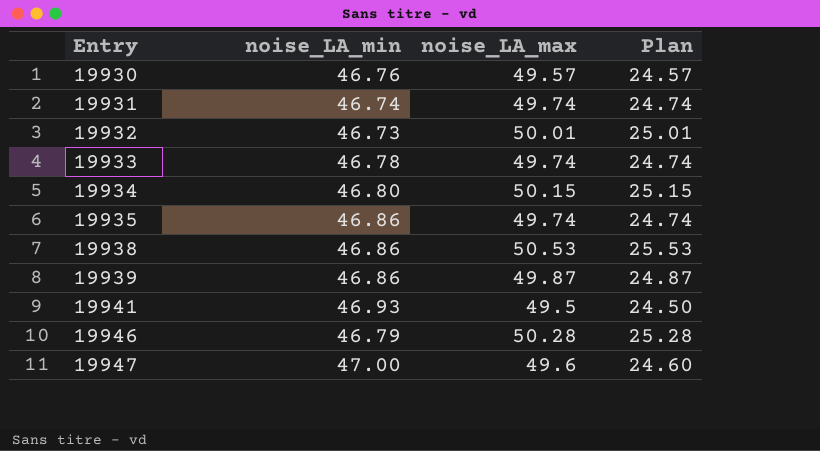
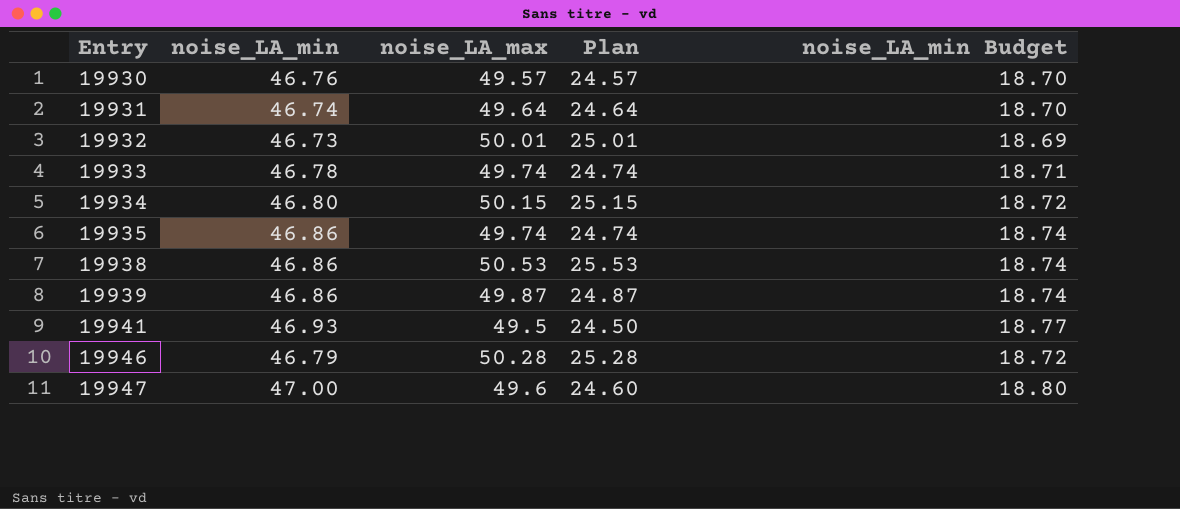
column noise_LA_min Budget | formula: none -> [noise_LA_min] * 0.4
19931 | noise_LA_max: 49.74 -> 49.64
19931 | Plan: 24.74 -> 24.64

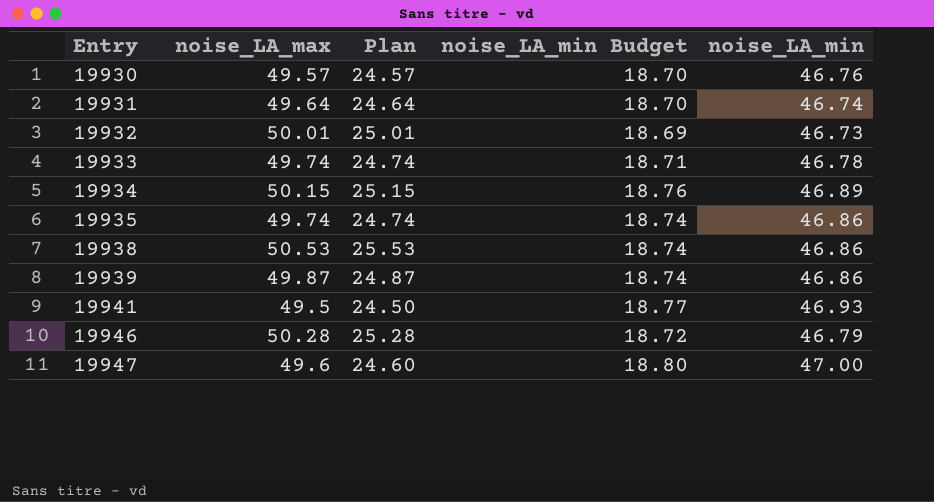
column noise_LA_min | position: 2 -> 5
19934 | noise_LA_min Budget: 18.72 -> 18.76
19934 | noise_LA_min: 46.80 -> 46.89

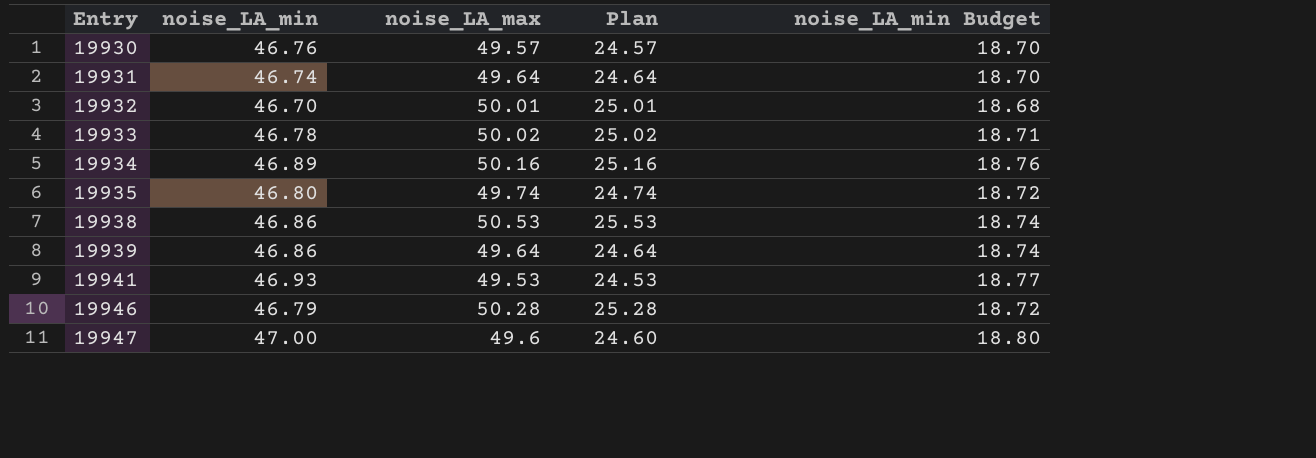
column noise_LA_min | position: 5 -> 2
19932 | noise_LA_min: 46.73 -> 46.70
19932 | noise_LA_min Budget: 18.69 -> 18.68
19933 | noise_LA_max: 49.74 -> 50.02
19933 | Plan: 24.74 -> 25.02
19934 | noise_LA_max: 50.15 -> 50.16
19934 | Plan: 25.15 -> 25.16
19935 | noise_LA_min: 46.86 -> 46.80
19935 | noise_LA_min Budget: 18.74 -> 18.72
19939 | noise_LA_max: 49.87 -> 49.64
19939 | Plan: 24.87 -> 24.64
19941 | noise_LA_max: 49.5 -> 49.53
19941 | Plan: 24.50 -> 24.53

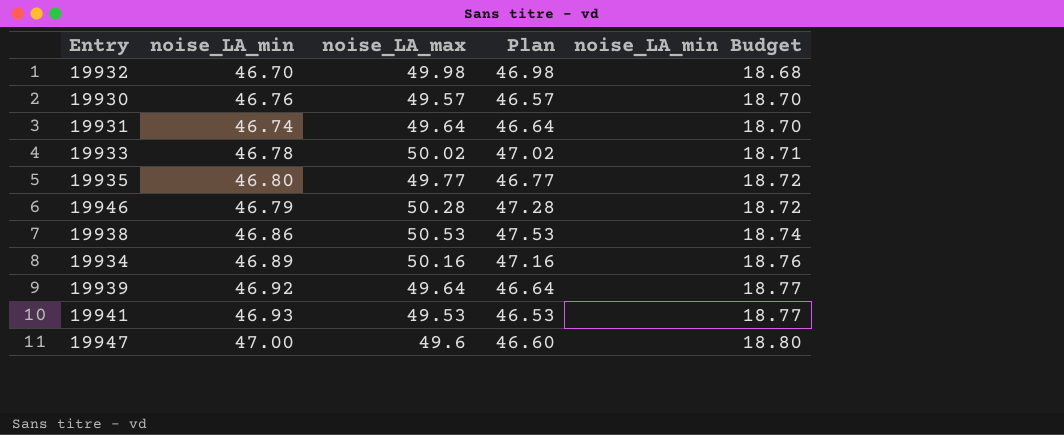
row order: Entry ascending -> noise_LA_min Budget ascending
column Plan | formula: [noise_LA_max] - 25 -> [noise_LA_max] - 3
19932 | noise_LA_max: 50.01 -> 49.98
19935 | noise_LA_max: 49.74 -> 49.77
19939 | noise_LA_min: 46.86 -> 46.92
19939 | noise_LA_min Budget: 18.74 -> 18.77

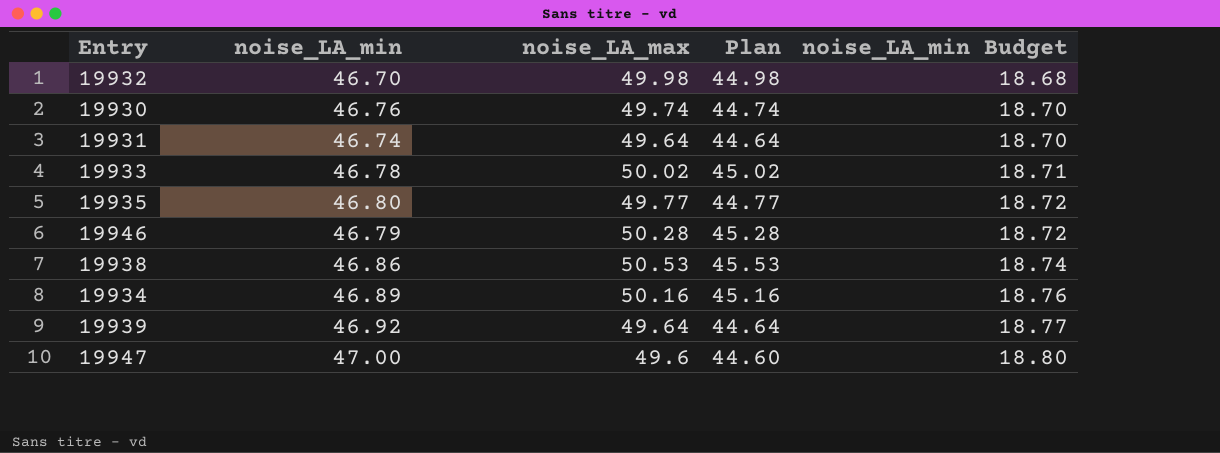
column Plan | formula: [noise_LA_max] - 3 -> [noise_LA_max] - 5
row 19941: 46.93 | 49.53 | 46.53 | 18.77 -> none
19930 | noise_LA_max: 49.57 -> 49.74

